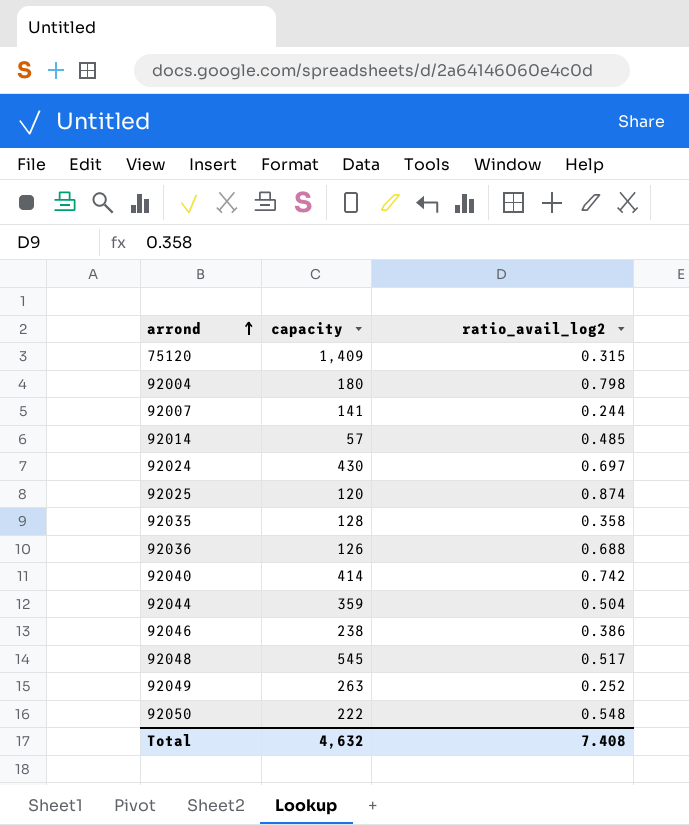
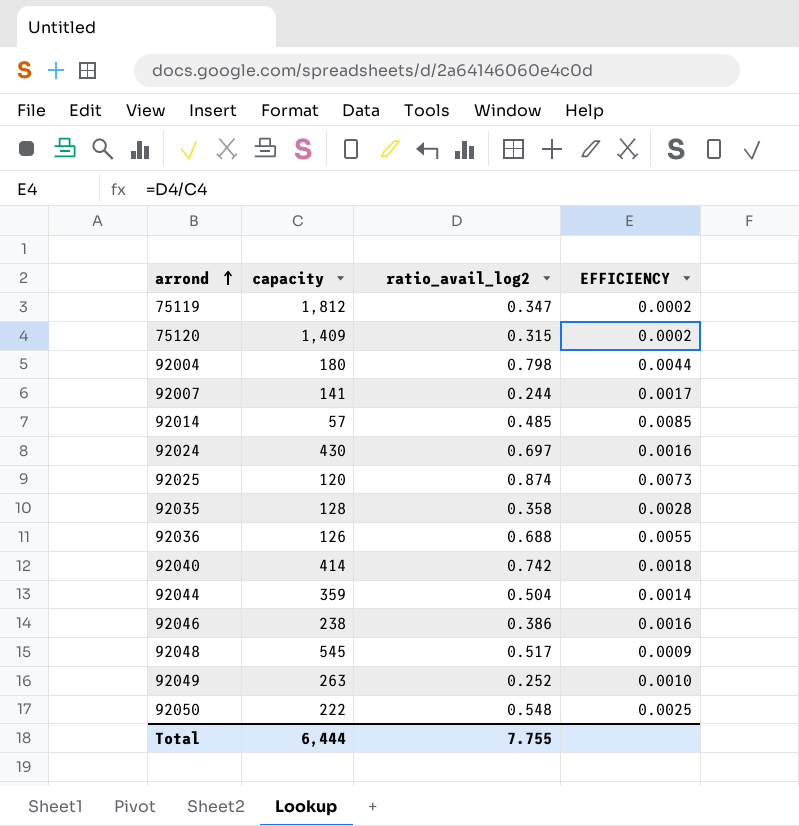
column EFFICIENCY | formula: none -> [ratio_avail_log2] / [capacity]
row 75119: none -> 1,812 | 0.347 | 0.0002
Total | capacity: 4,632 -> 6,444
Total | ratio_avail_log2: 7.408 -> 7.755

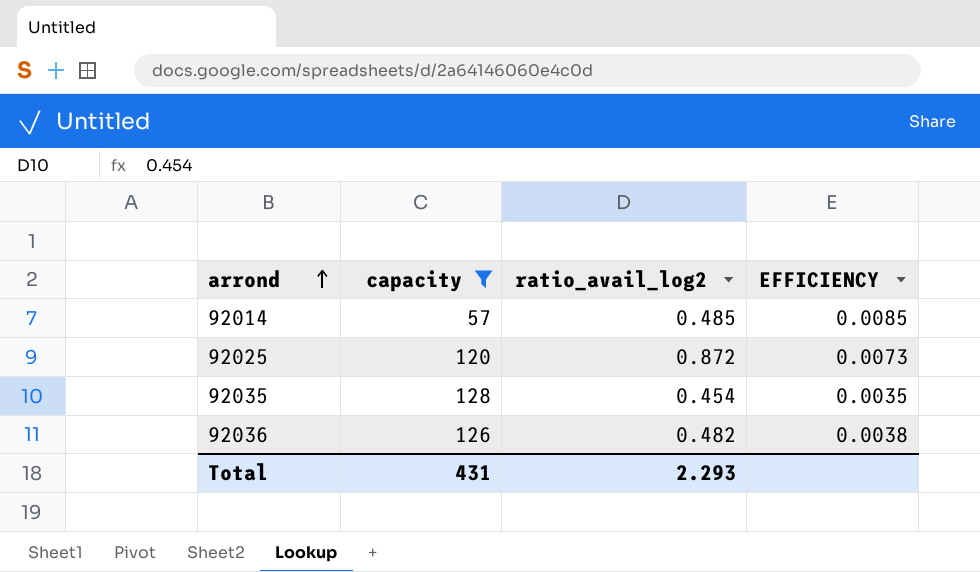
filter: none -> capacity <= 128
92025 | ratio_avail_log2: 0.874 -> 0.872
92035 | ratio_avail_log2: 0.358 -> 0.454
92035 | EFFICIENCY: 0.0028 -> 0.0035
92036 | ratio_avail_log2: 0.688 -> 0.482
92036 | EFFICIENCY: 0.0055 -> 0.0038
Total | capacity: 6,444 -> 431
Total | ratio_avail_log2: 7.755 -> 2.293

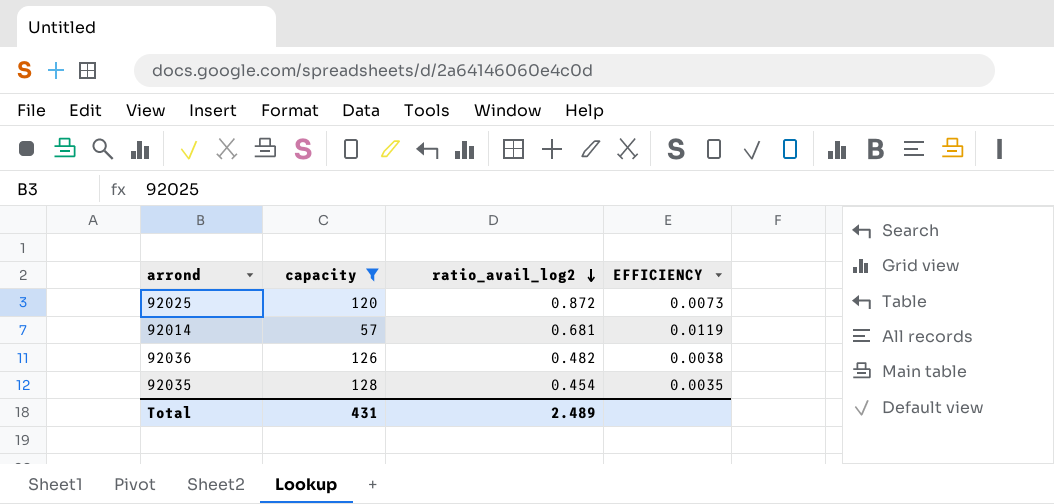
row order: arrond ascending -> ratio_avail_log2 descending
92014 | ratio_avail_log2: 0.485 -> 0.681
92014 | EFFICIENCY: 0.0085 -> 0.0119
Total | ratio_avail_log2: 2.293 -> 2.489

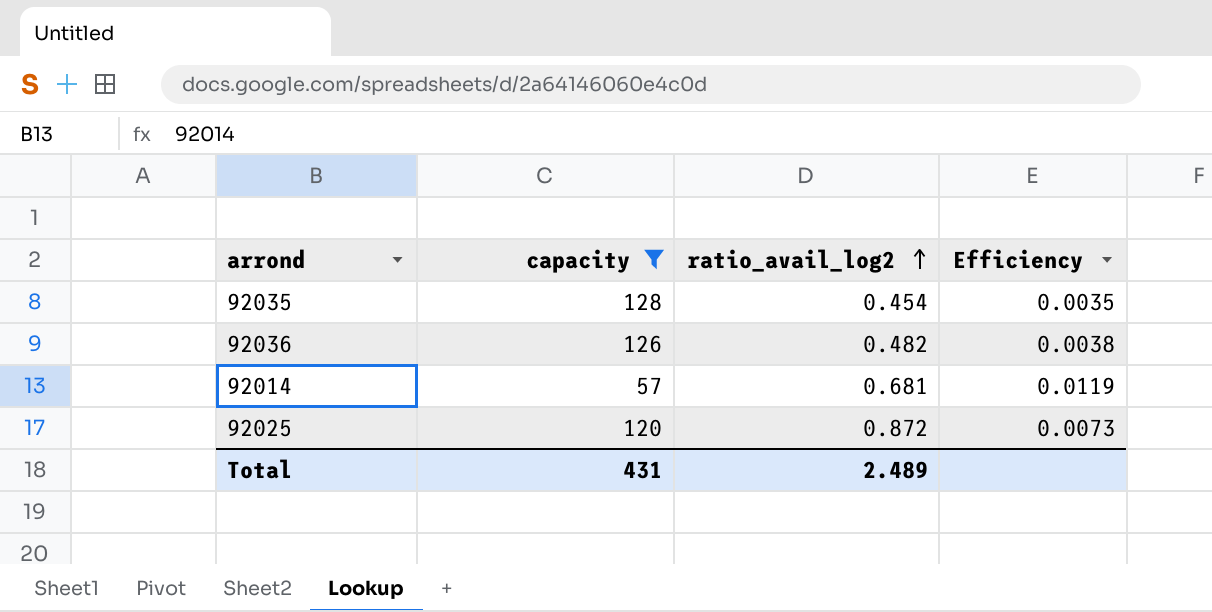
row order: ratio_avail_log2 descending -> ratio_avail_log2 ascending
column name: EFFICIENCY -> Efficiency

